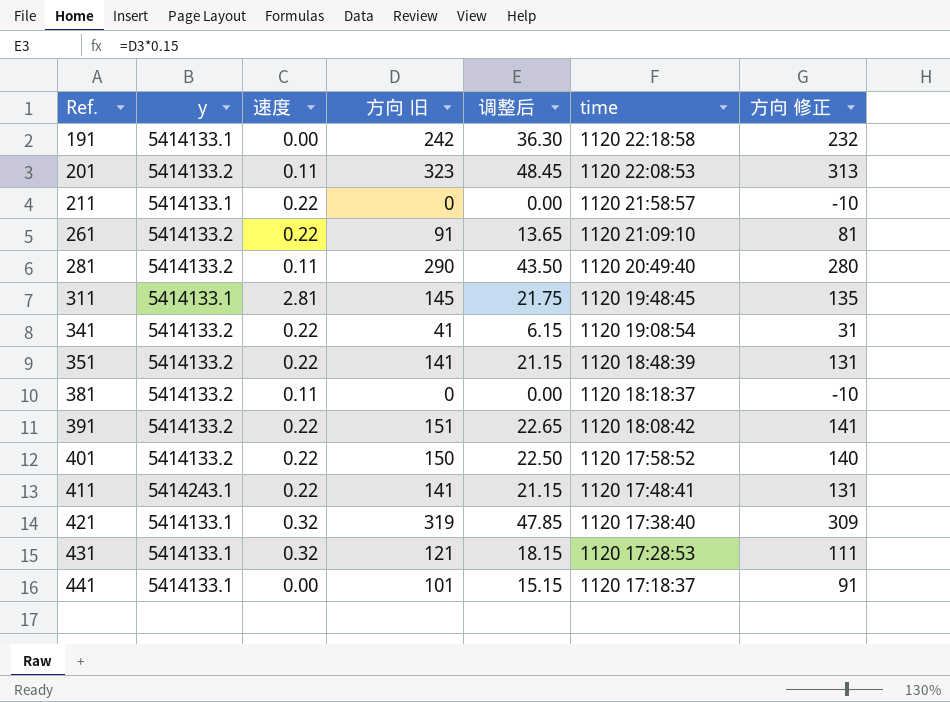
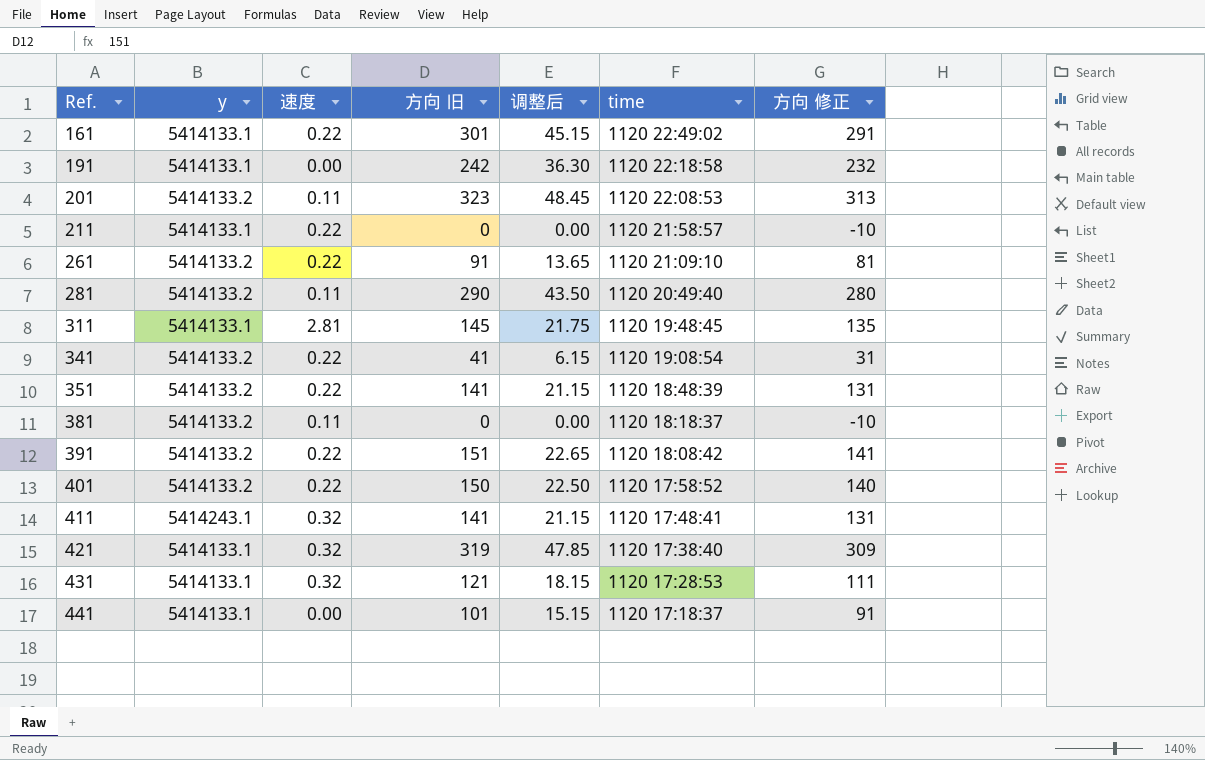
row 161: none -> 5414133.1 | 0.22 | 301 | 45.15 | 1120 22:49:02 | 291
411 | 速度: 0.22 -> 0.32

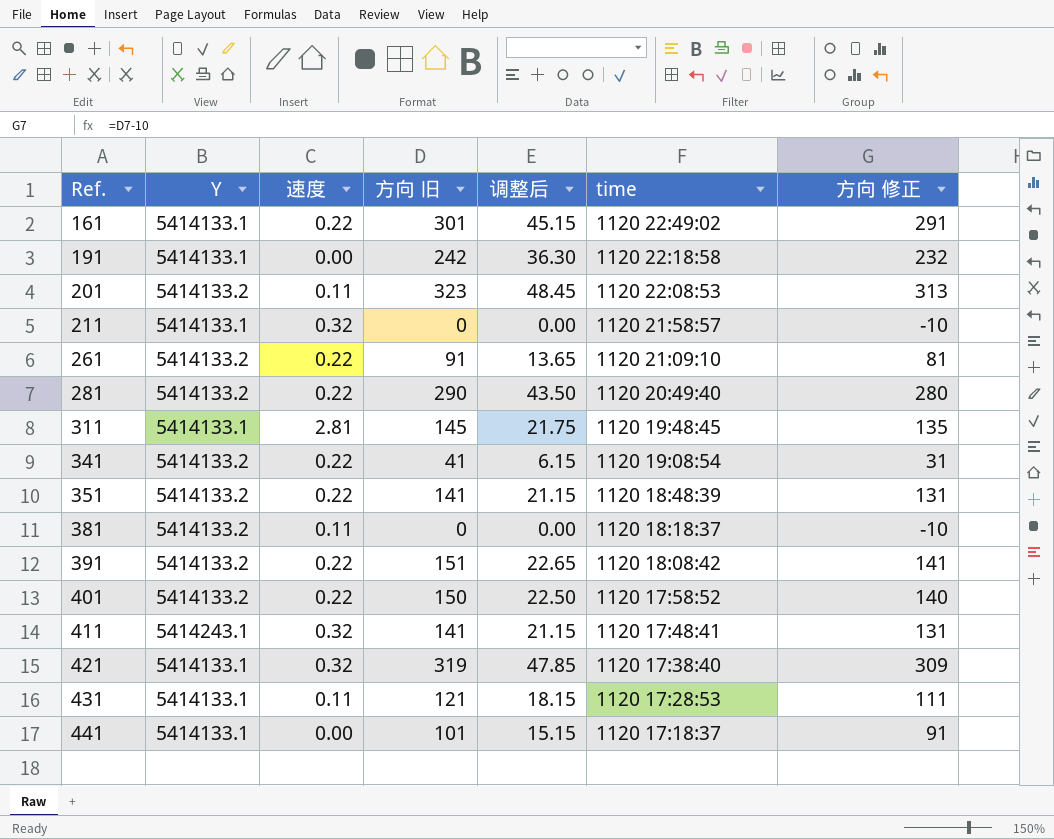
column name: y -> Y
211 | 速度: 0.22 -> 0.32
281 | 速度: 0.11 -> 0.22
431 | 速度: 0.32 -> 0.11

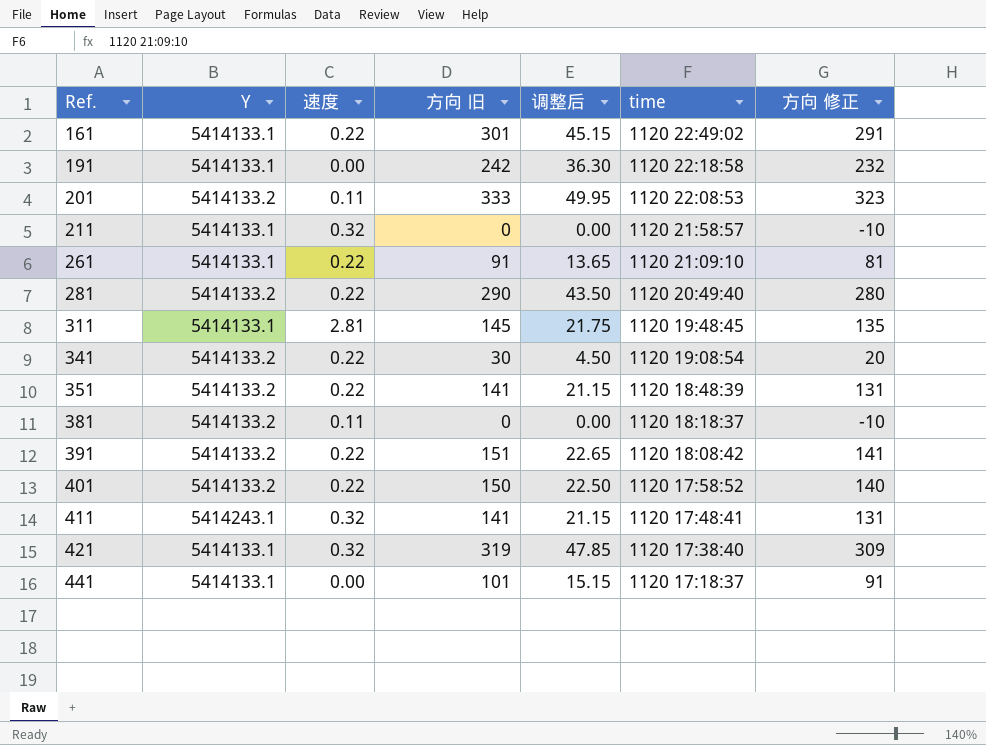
row 431: 5414133.1 | 0.11 | 121 | 18.15 | 1120 17:28:53 | 111 -> none
201 | 方向 旧: 323 -> 333
201 | 调整后: 48.45 -> 49.95
201 | 方向 修正: 313 -> 323
261 | Y: 5414133.2 -> 5414133.1
341 | 方向 旧: 41 -> 30
341 | 调整后: 6.15 -> 4.50
341 | 方向 修正: 31 -> 20

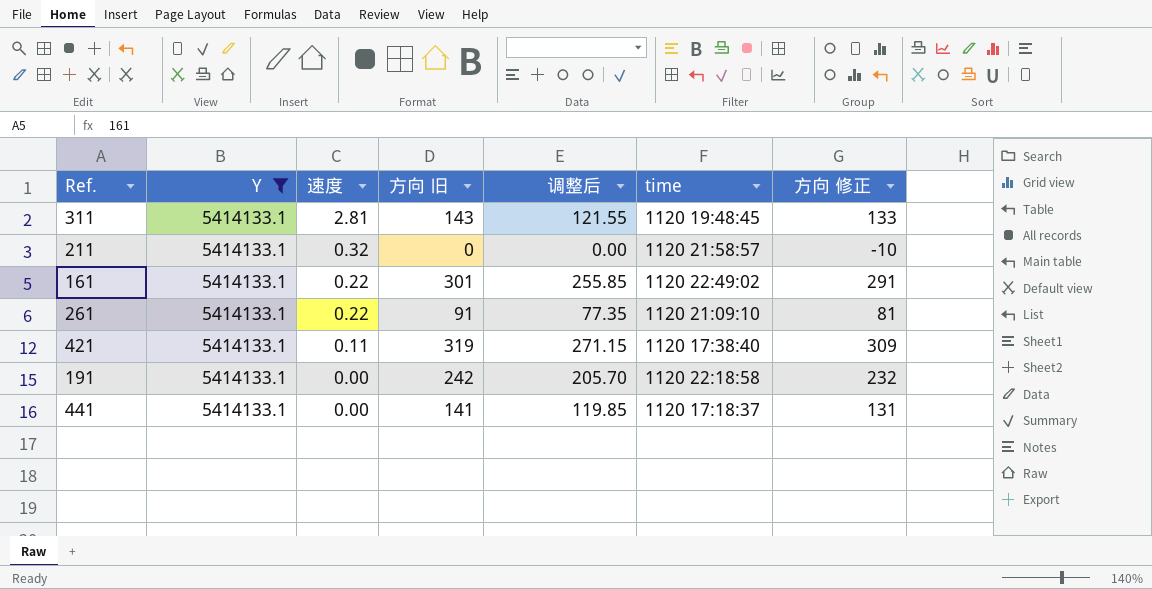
filter: none -> Y = 5414133.1
row order: Ref. ascending -> 速度 descending
column 调整后 | formula: [方向 旧] * 0.15 -> [方向 旧] * 0.85
311 | 方向 旧: 145 -> 143
311 | 方向 修正: 135 -> 133
421 | 速度: 0.32 -> 0.11
441 | 方向 旧: 101 -> 141
441 | 方向 修正: 91 -> 131

